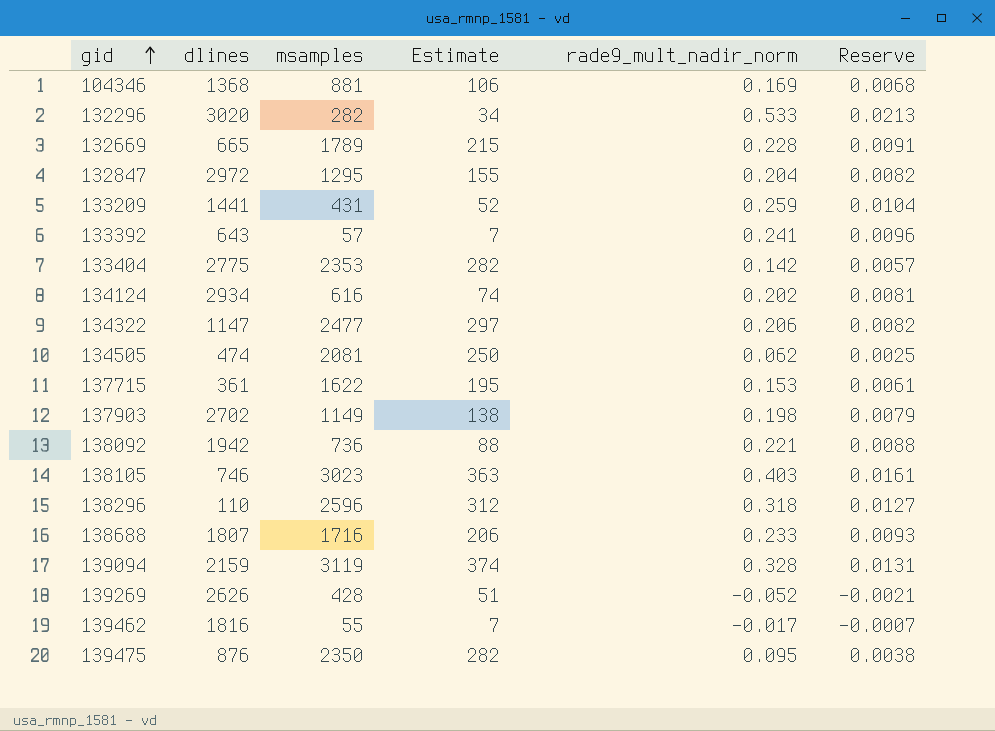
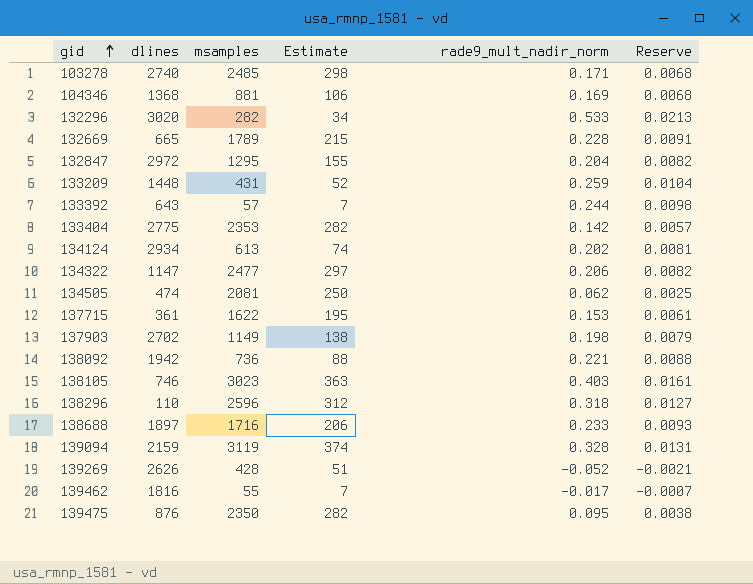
row 103278: none -> 2740 | 2485 | 298 | 0.171 | 0.0068
133209 | dlines: 1441 -> 1448
133392 | rade9_mult_nadir_norm: 0.241 -> 0.244
133392 | Reserve: 0.0096 -> 0.0098
134124 | msamples: 616 -> 613
138688 | dlines: 1807 -> 1897

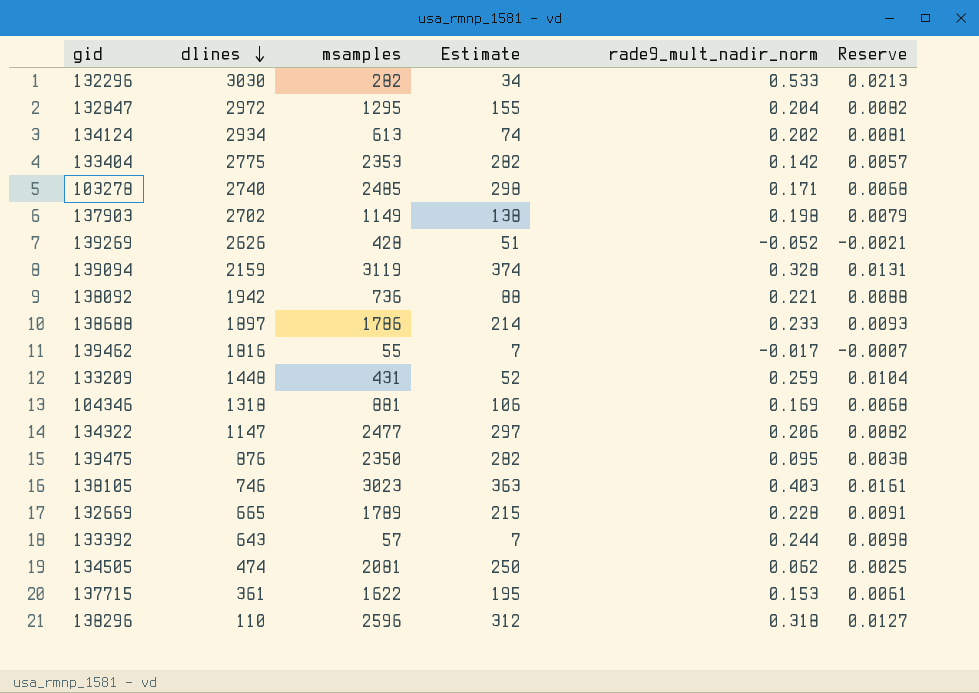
row order: gid ascending -> dlines descending
132296 | dlines: 3020 -> 3030
138688 | msamples: 1716 -> 1786
138688 | Estimate: 206 -> 214
104346 | dlines: 1368 -> 1318

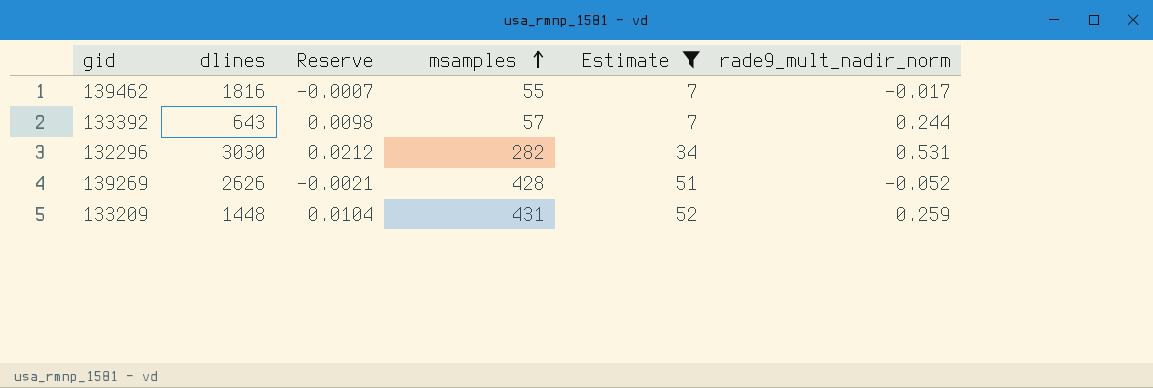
filter: none -> Estimate <= 52
row order: dlines descending -> msamples ascending
column Reserve | position: 6 -> 3
132296 | Reserve: 0.0213 -> 0.0212
132296 | rade9_mult_nadir_norm: 0.533 -> 0.531

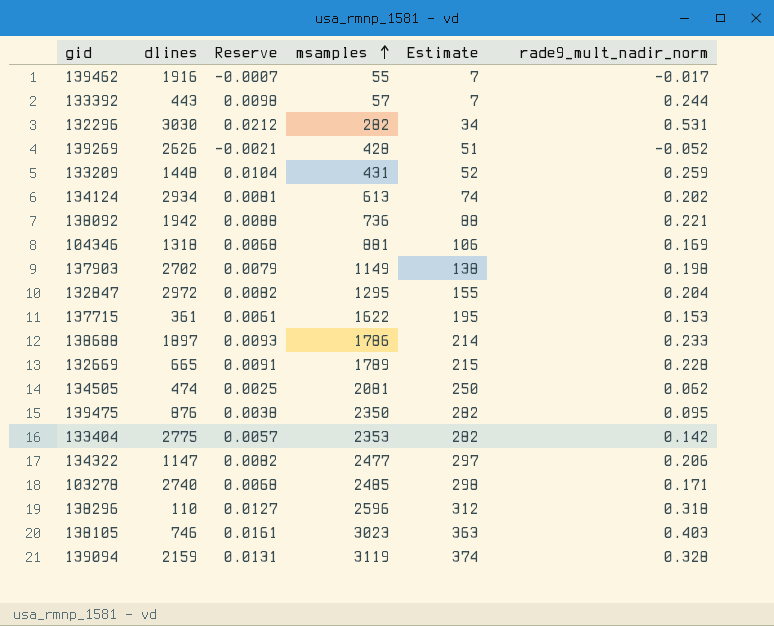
filter: Estimate <= 52 -> none
139462 | dlines: 1816 -> 1916
133392 | dlines: 643 -> 443

